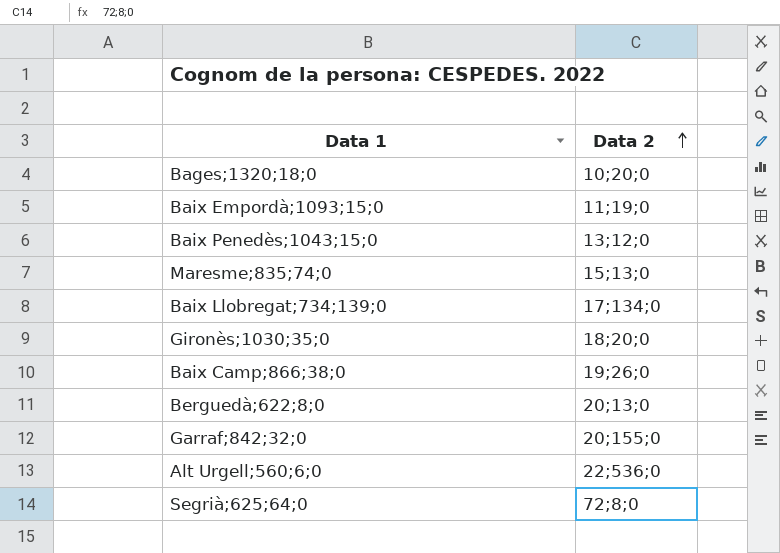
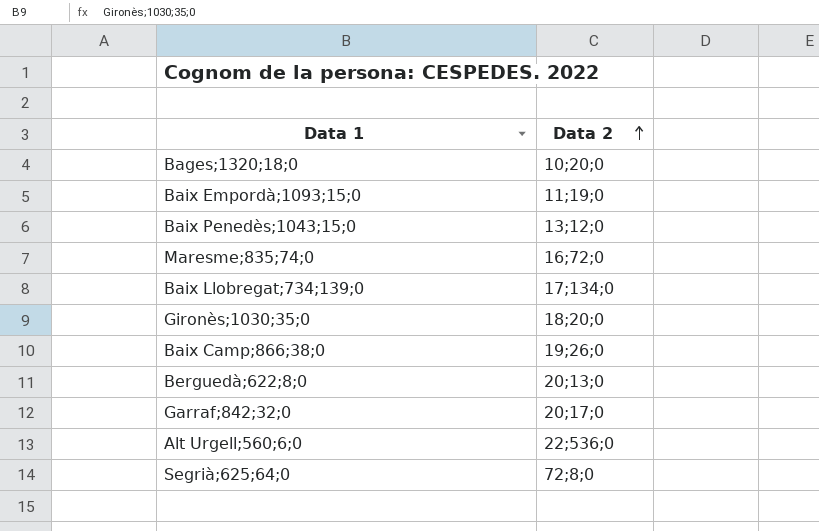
Maresme;835;74;0 | Data 2: 15;13;0 -> 16;72;0
Garraf;842;32;0 | Data 2: 20;155;0 -> 20;17;0

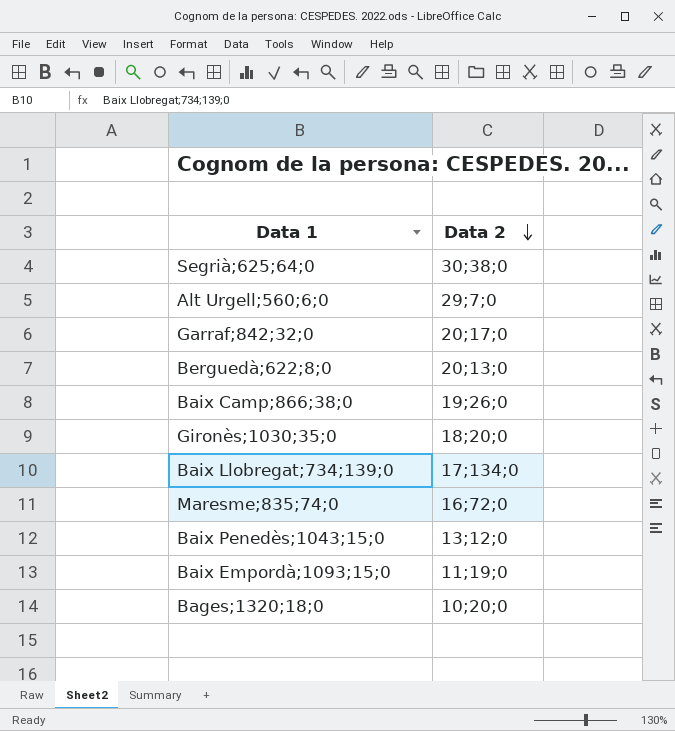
row order: Data 2 ascending -> Data 2 descending
Segrià;625;64;0 | Data 2: 72;8;0 -> 30;38;0
Alt Urgell;560;6;0 | Data 2: 22;536;0 -> 29;7;0

